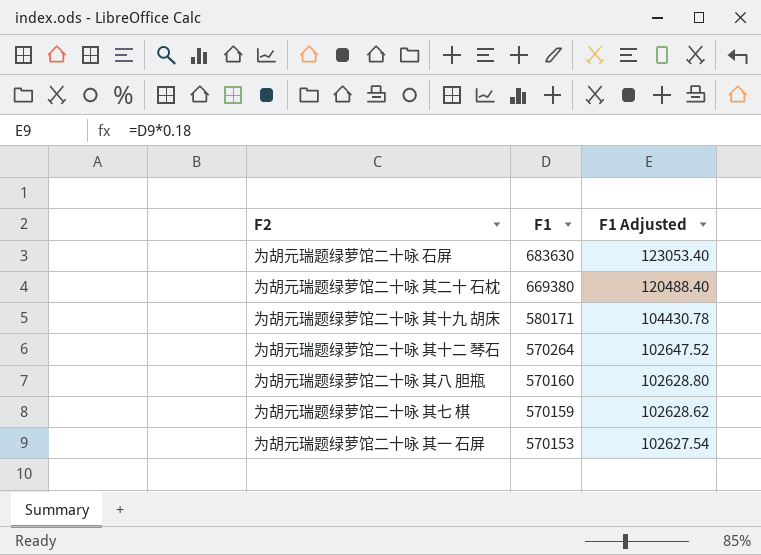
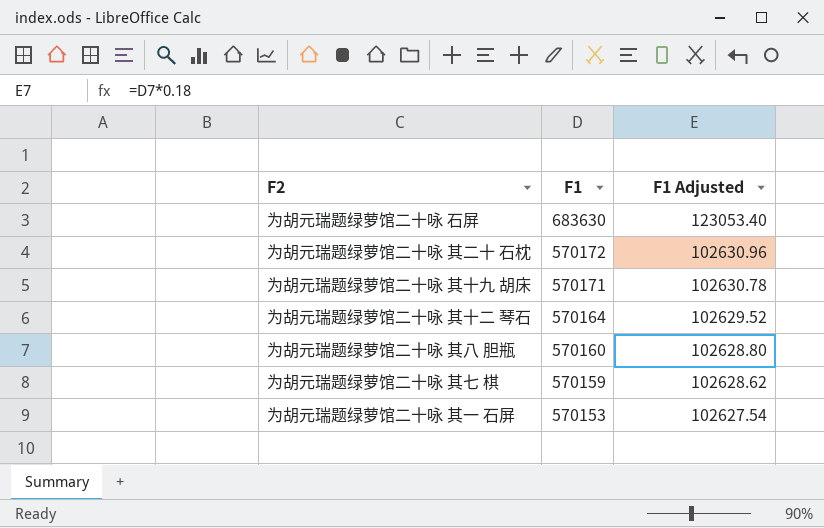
为胡元瑞题绿萝馆二十咏 其二十 石枕 | F1: 669380 -> 570172
为胡元瑞题绿萝馆二十咏 其二十 石枕 | F1 Adjusted: 120488.40 -> 102630.96
为胡元瑞题绿萝馆二十咏 其十九 胡床 | F1: 580171 -> 570171
为胡元瑞题绿萝馆二十咏 其十九 胡床 | F1 Adjusted: 104430.78 -> 102630.78
为胡元瑞题绿萝馆二十咏 其十二 琴石 | F1: 570264 -> 570164
为胡元瑞题绿萝馆二十咏 其十二 琴石 | F1 Adjusted: 102647.52 -> 102629.52

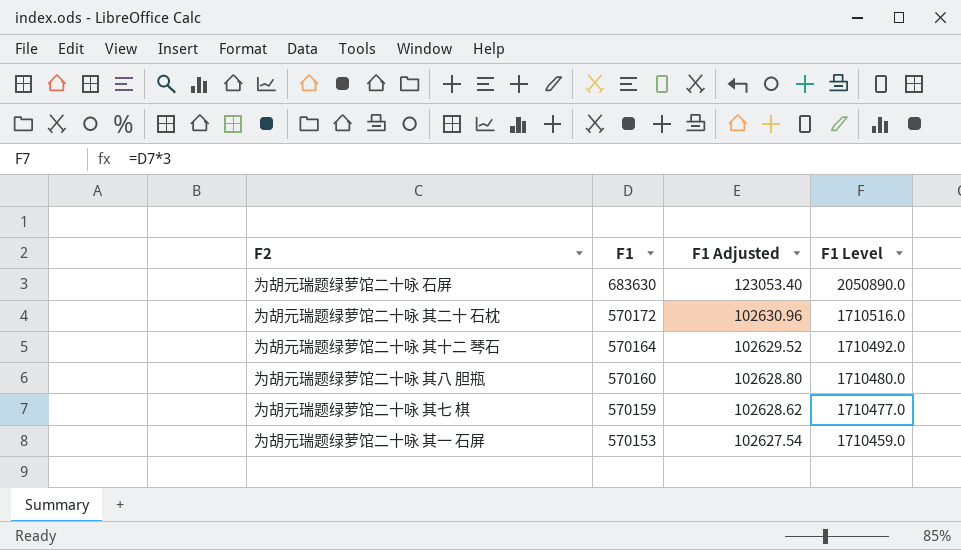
column F1 Level | formula: none -> [F1] * 3
row 为胡元瑞题绿萝馆二十咏 其十九 胡床: 570171 | 102630.78 -> none

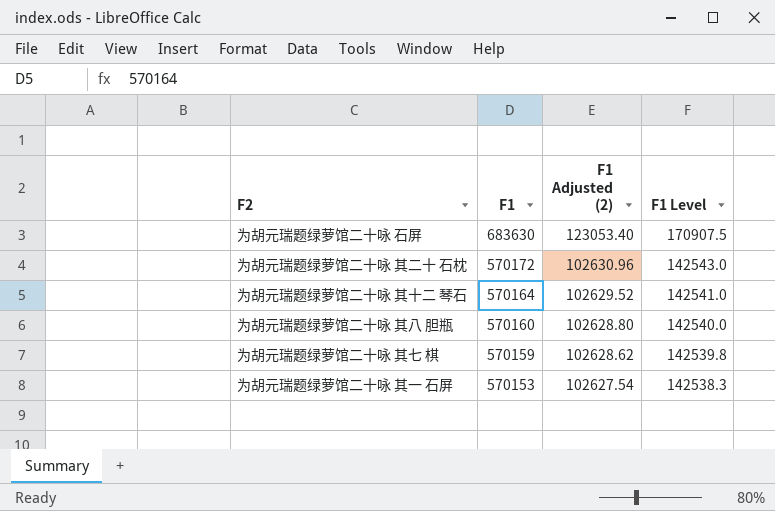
column name: F1 Adjusted -> F1 Adjusted (2)
column F1 Level | formula: [F1] * 3 -> [F1] * 0.25

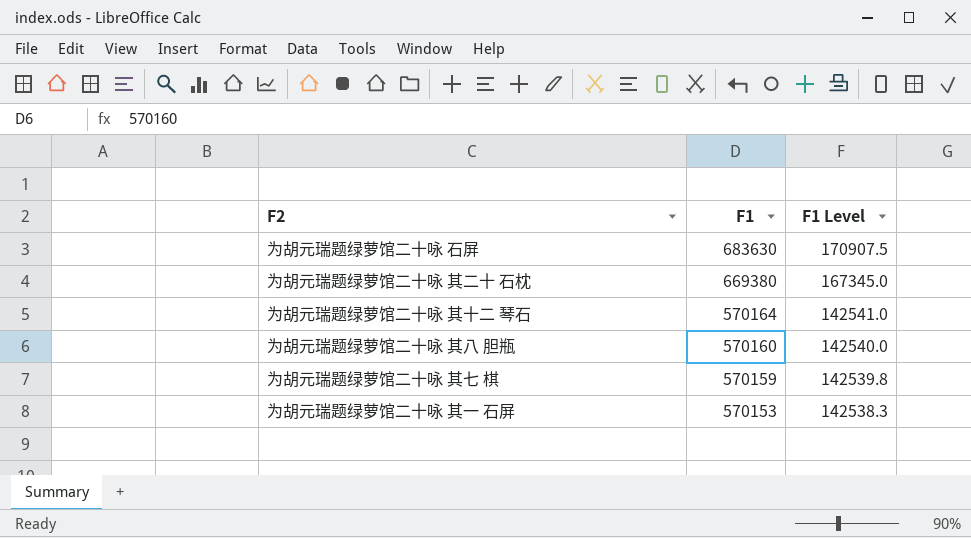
column F1 Adjusted (2) | formula: [F1] * 0.18 -> none
为胡元瑞题绿萝馆二十咏 其二十 石枕 | F1: 570172 -> 669380
为胡元瑞题绿萝馆二十咏 其二十 石枕 | F1 Level: 142543.0 -> 167345.0

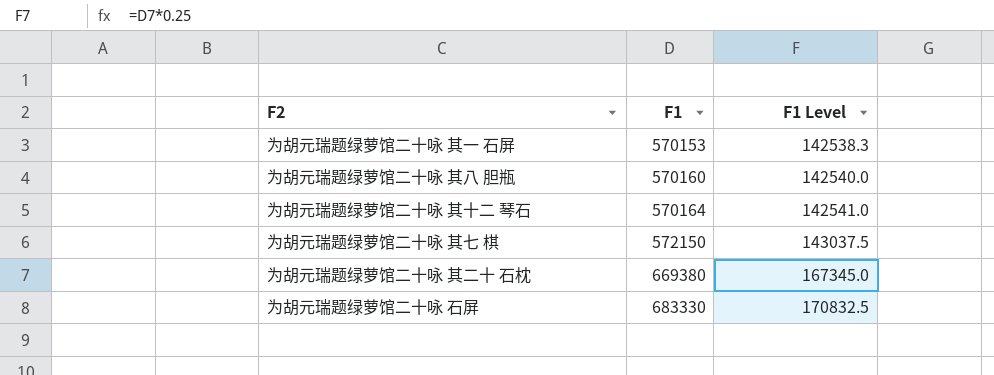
row order: F1 descending -> F1 ascending
为胡元瑞题绿萝馆二十咏 其七 棋 | F1: 570159 -> 572150
为胡元瑞题绿萝馆二十咏 其七 棋 | F1 Level: 142539.8 -> 143037.5
为胡元瑞题绿萝馆二十咏 石屏 | F1: 683630 -> 683330
为胡元瑞题绿萝馆二十咏 石屏 | F1 Level: 170907.5 -> 170832.5

